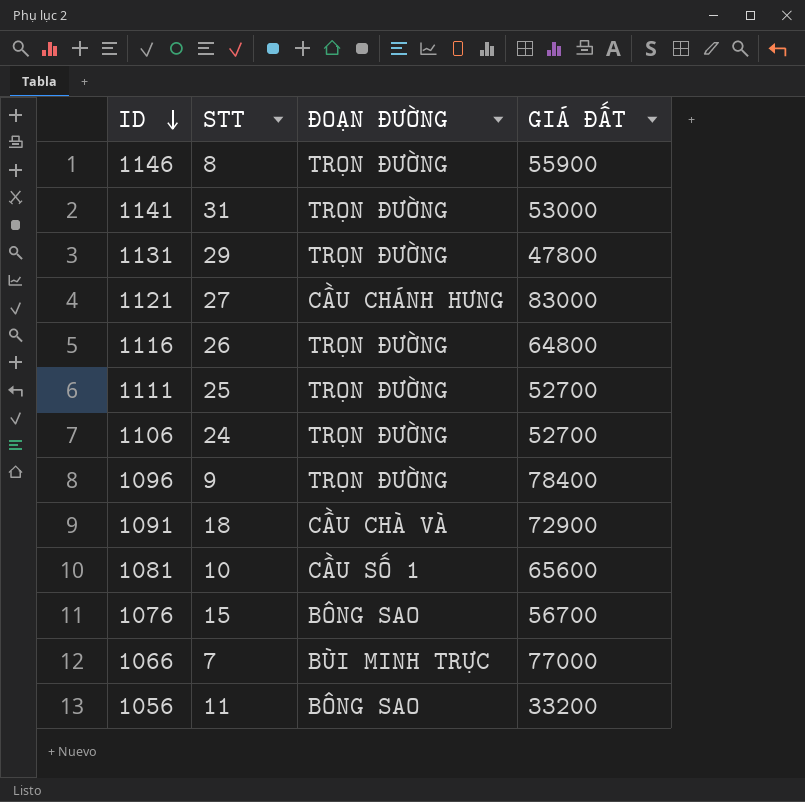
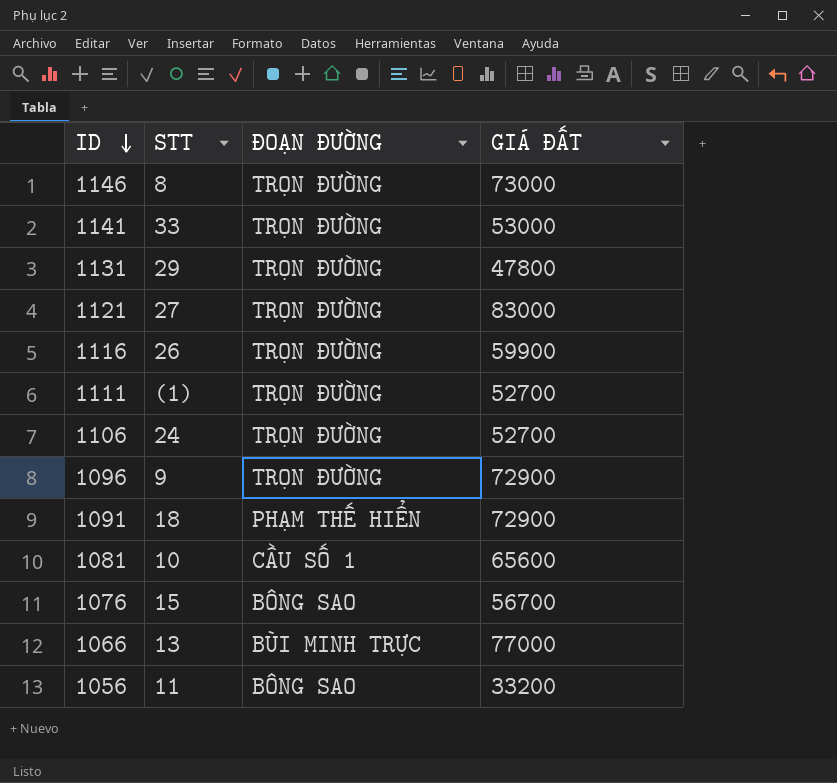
1146 | GIÁ ĐẤT: 55900 -> 73000
1141 | STT: 31 -> 33
1121 | ĐOẠN ĐƯỜNG: CẦU CHÁNH HƯNG -> TRỌN ĐƯỜNG
1116 | GIÁ ĐẤT: 64800 -> 59900
1111 | STT: 25 -> (1)
1096 | GIÁ ĐẤT: 78400 -> 72900
1091 | ĐOẠN ĐƯỜNG: CẦU CHÀ VÀ -> PHẠM THẾ HIỂN
1066 | STT: 7 -> 13

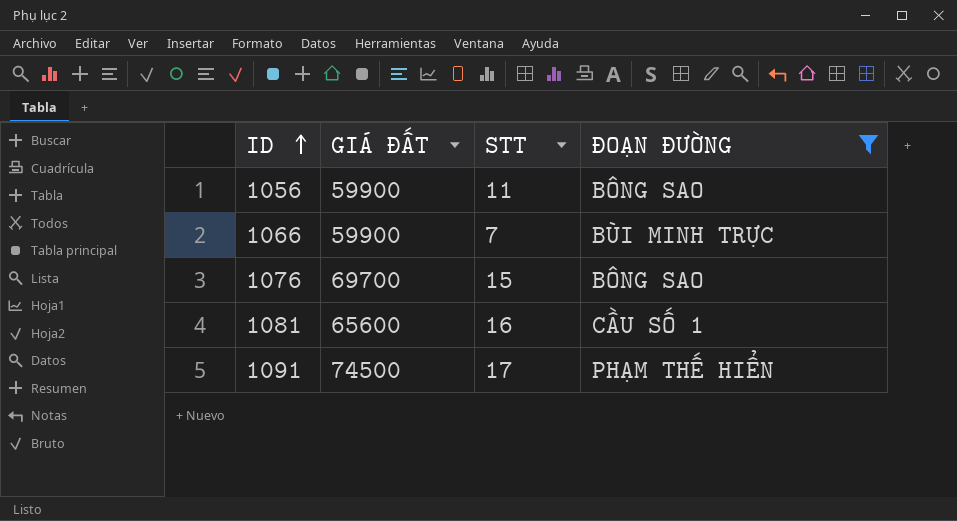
filter: none -> ĐOẠN ĐƯỜNG != TRỌN ĐƯỜNG
row order: ID descending -> ID ascending
column GIÁ ĐẤT | position: 4 -> 2
1056 | GIÁ ĐẤT: 33200 -> 59900
1066 | GIÁ ĐẤT: 77000 -> 59900
1066 | STT: 13 -> 7
1076 | GIÁ ĐẤT: 56700 -> 69700
1081 | STT: 10 -> 16
1091 | GIÁ ĐẤT: 72900 -> 74500
1091 | STT: 18 -> 17

